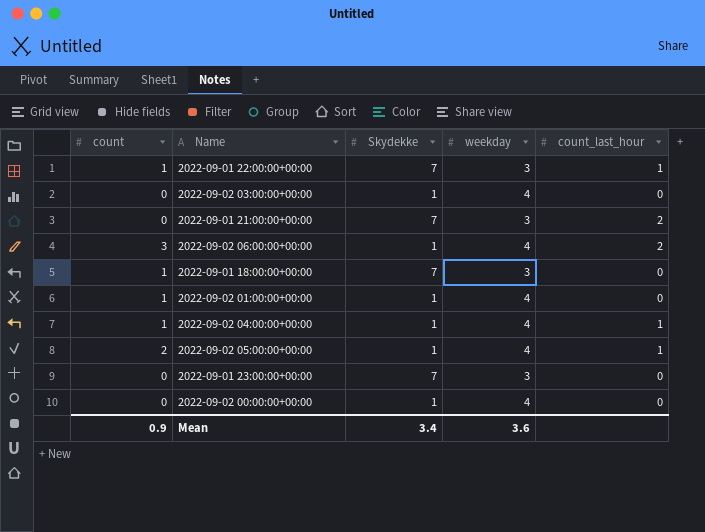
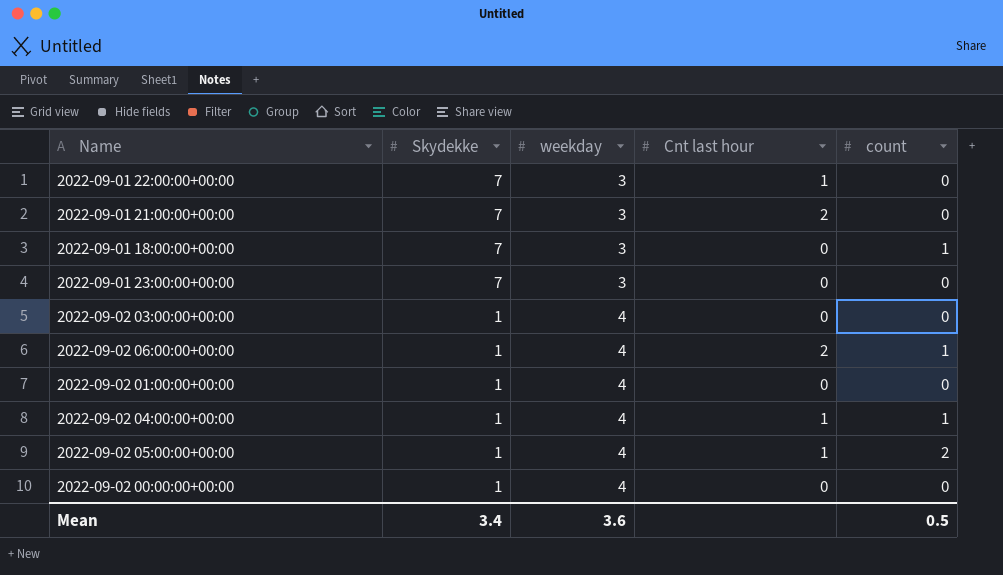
row order: none -> Skydekke descending
column name: count_last_hour -> Cnt last hour
column count | position: 1 -> 5
2022-09-01 22:00:00+00:00 | count: 1 -> 0
2022-09-02 06:00:00+00:00 | count: 3 -> 1
2022-09-02 01:00:00+00:00 | count: 1 -> 0
Mean | count: 0.9 -> 0.5

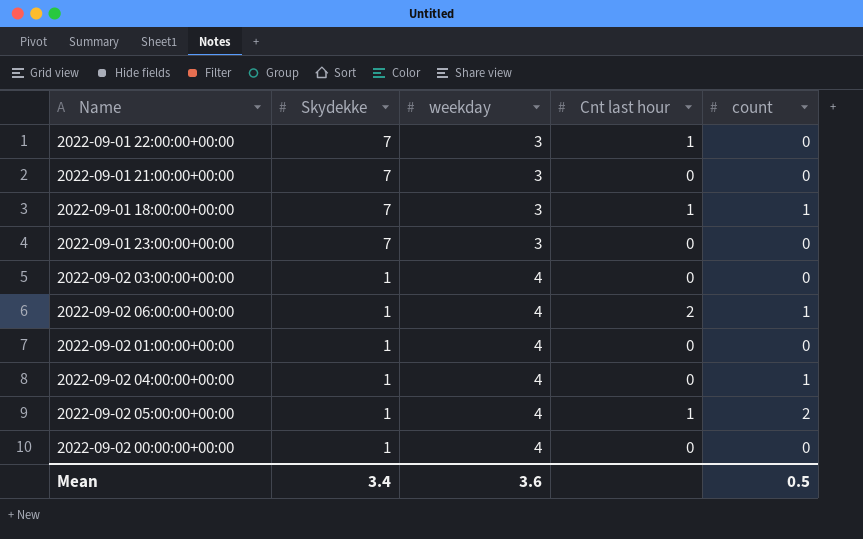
2022-09-01 21:00:00+00:00 | Cnt last hour: 2 -> 0
2022-09-01 18:00:00+00:00 | Cnt last hour: 0 -> 1
2022-09-02 04:00:00+00:00 | Cnt last hour: 1 -> 0

